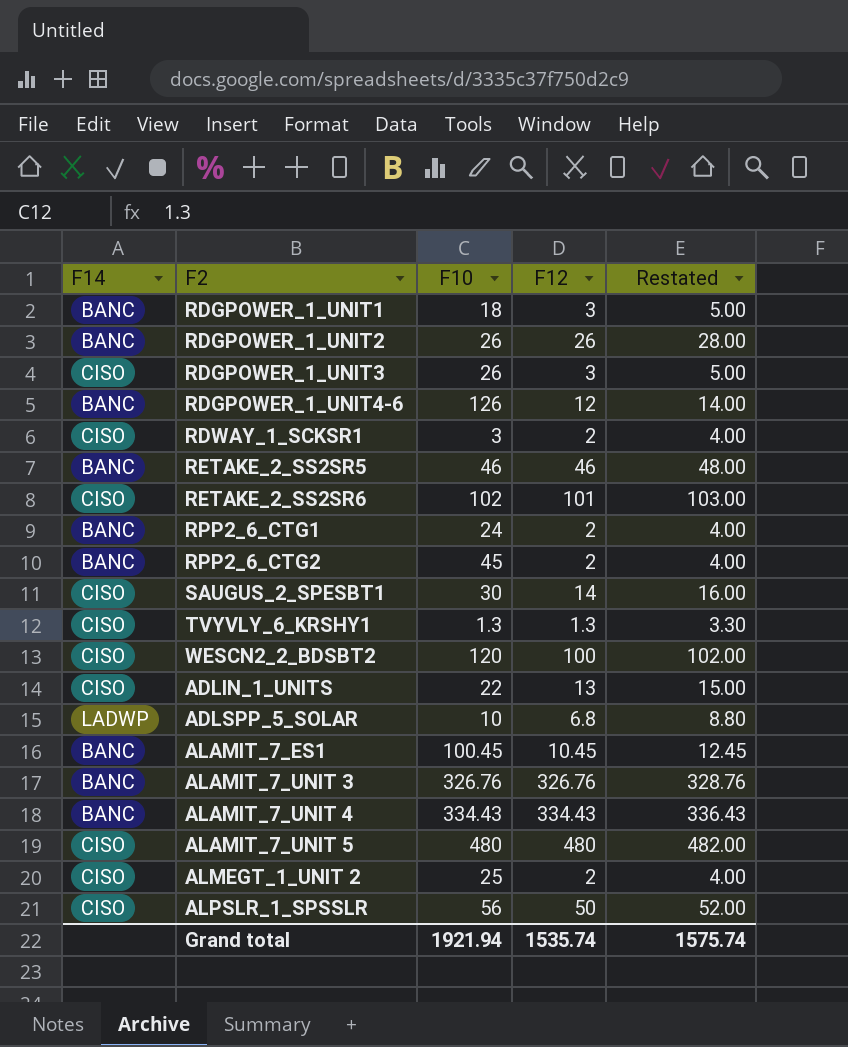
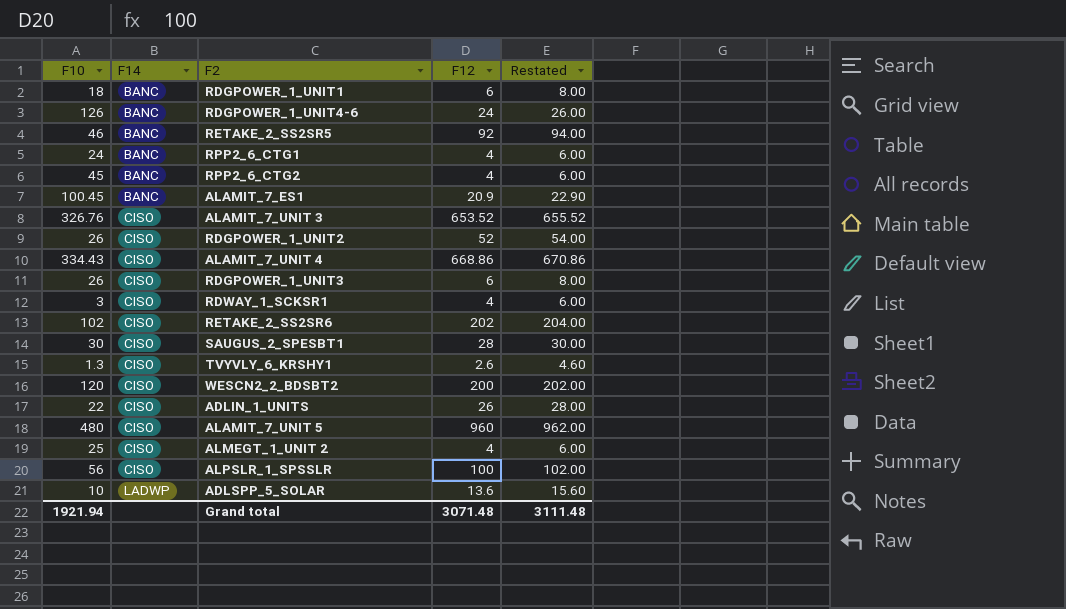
row order: none -> F14 ascending
column F10 | position: 3 -> 1
RDGPOWER_1_UNIT1 | F12: 3 -> 6
RDGPOWER_1_UNIT1 | Restated: 5.00 -> 8.00
RDGPOWER_1_UNIT4-6 | F12: 12 -> 24
RDGPOWER_1_UNIT4-6 | Restated: 14.00 -> 26.00
RETAKE_2_SS2SR5 | F12: 46 -> 92
RETAKE_2_SS2SR5 | Restated: 48.00 -> 94.00
RPP2_6_CTG1 | F12: 2 -> 4
RPP2_6_CTG1 | Restated: 4.00 -> 6.00
RPP2_6_CTG2 | F12: 2 -> 4
RPP2_6_CTG2 | Restated: 4.00 -> 6.00
ALAMIT_7_ES1 | F12: 10.45 -> 20.9
ALAMIT_7_ES1 | Restated: 12.45 -> 22.90
ALAMIT_7_UNIT 3 | F14: BANC -> CISO
ALAMIT_7_UNIT 3 | F12: 326.76 -> 653.52
ALAMIT_7_UNIT 3 | Restated: 328.76 -> 655.52
RDGPOWER_1_UNIT2 | F14: BANC -> CISO
RDGPOWER_1_UNIT2 | F12: 26 -> 52
RDGPOWER_1_UNIT2 | Restated: 28.00 -> 54.00
ALAMIT_7_UNIT 4 | F14: BANC -> CISO
ALAMIT_7_UNIT 4 | F12: 334.43 -> 668.86
ALAMIT_7_UNIT 4 | Restated: 336.43 -> 670.86
RDGPOWER_1_UNIT3 | F12: 3 -> 6
RDGPOWER_1_UNIT3 | Restated: 5.00 -> 8.00
RDWAY_1_SCKSR1 | F12: 2 -> 4
RDWAY_1_SCKSR1 | Restated: 4.00 -> 6.00
RETAKE_2_SS2SR6 | F12: 101 -> 202
RETAKE_2_SS2SR6 | Restated: 103.00 -> 204.00
SAUGUS_2_SPESBT1 | F12: 14 -> 28
SAUGUS_2_SPESBT1 | Restated: 16.00 -> 30.00
TVYVLY_6_KRSHY1 | F12: 1.3 -> 2.6
TVYVLY_6_KRSHY1 | Restated: 3.30 -> 4.60
WESCN2_2_BDSBT2 | F12: 100 -> 200
WESCN2_2_BDSBT2 | Restated: 102.00 -> 202.00
ADLIN_1_UNITS | F12: 13 -> 26
ADLIN_1_UNITS | Restated: 15.00 -> 28.00
ALAMIT_7_UNIT 5 | F12: 480 -> 960
ALAMIT_7_UNIT 5 | Restated: 482.00 -> 962.00
ALMEGT_1_UNIT 2 | F12: 2 -> 4
ALMEGT_1_UNIT 2 | Restated: 4.00 -> 6.00
ALPSLR_1_SPSSLR | F12: 50 -> 100
ALPSLR_1_SPSSLR | Restated: 52.00 -> 102.00
ADLSPP_5_SOLAR | F12: 6.8 -> 13.6
ADLSPP_5_SOLAR | Restated: 8.80 -> 15.60
Grand total | F12: 1535.74 -> 3071.48
Grand total | Restated: 1575.74 -> 3111.48

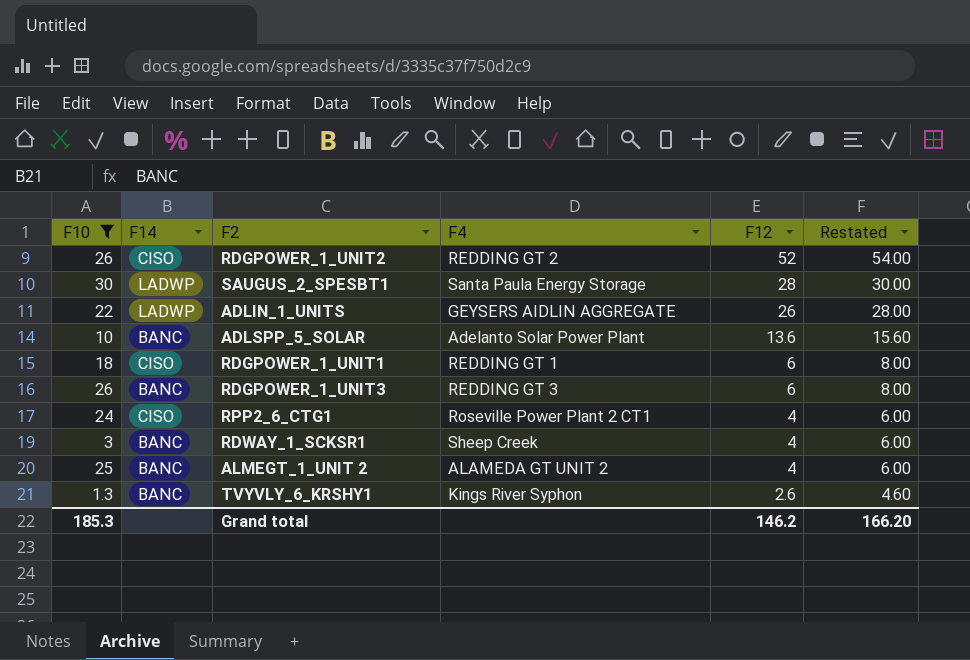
filter: none -> F10 <= 30
row order: F14 ascending -> F12 descending
column F4 | position: none -> 4
SAUGUS_2_SPESBT1 | F14: CISO -> LADWP
ADLIN_1_UNITS | F14: CISO -> LADWP
ADLSPP_5_SOLAR | F14: LADWP -> BANC
RDGPOWER_1_UNIT1 | F14: BANC -> CISO
RDGPOWER_1_UNIT3 | F14: CISO -> BANC
RPP2_6_CTG1 | F14: BANC -> CISO
RDWAY_1_SCKSR1 | F14: CISO -> BANC
ALMEGT_1_UNIT 2 | F14: CISO -> BANC
TVYVLY_6_KRSHY1 | F14: CISO -> BANC
Grand total | F10: 1921.94 -> 185.3
Grand total | F12: 3071.48 -> 146.2
Grand total | Restated: 3111.48 -> 166.20

